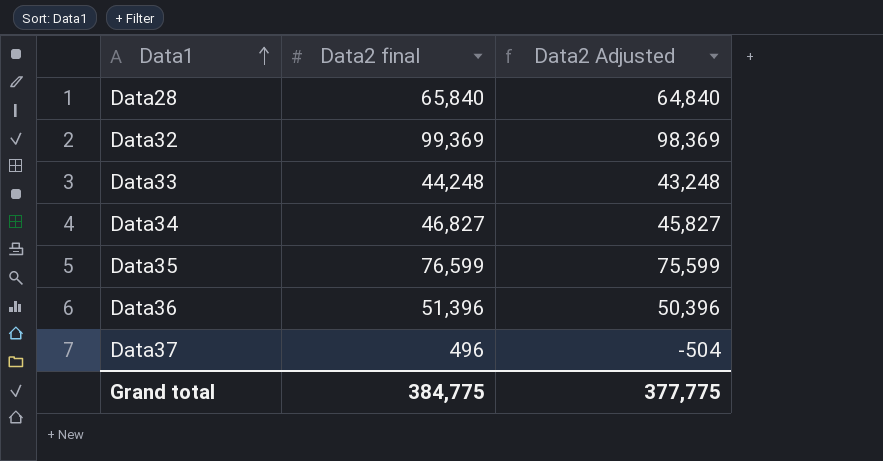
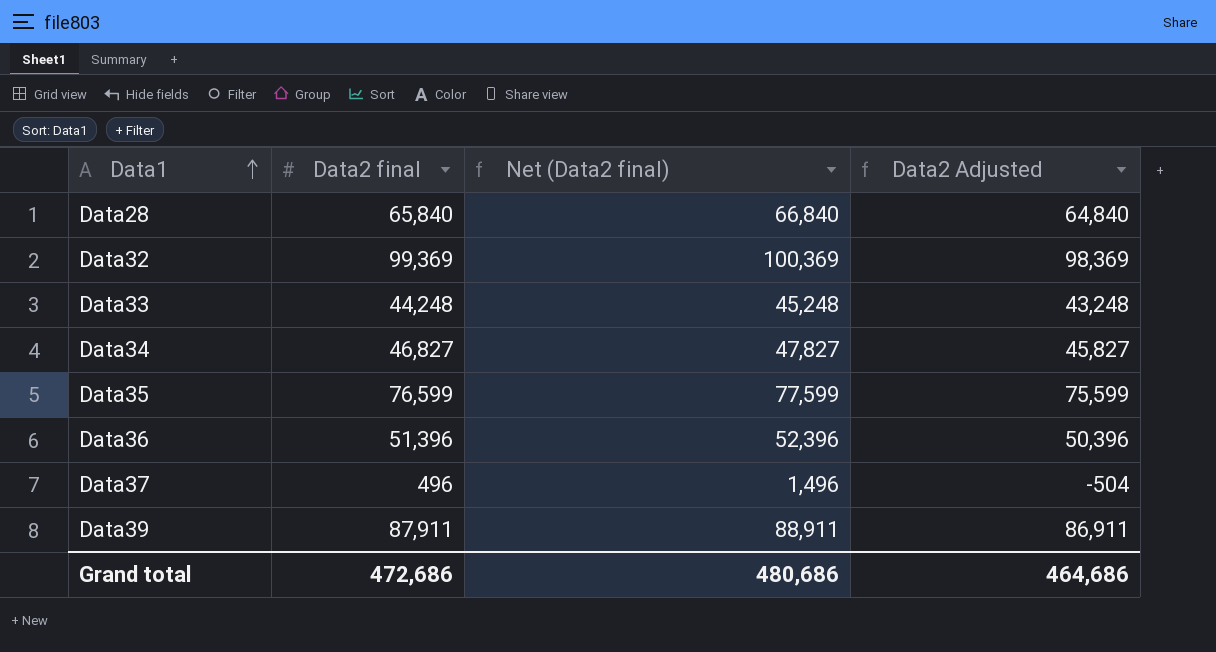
column Net (Data2 final) | formula: none -> [Data2 final] + 1000
row Data39: none -> 87,911 | 88,911 | 86,911
Grand total | Data2 final: 384,775 -> 472,686
Grand total | Data2 Adjusted: 377,775 -> 464,686

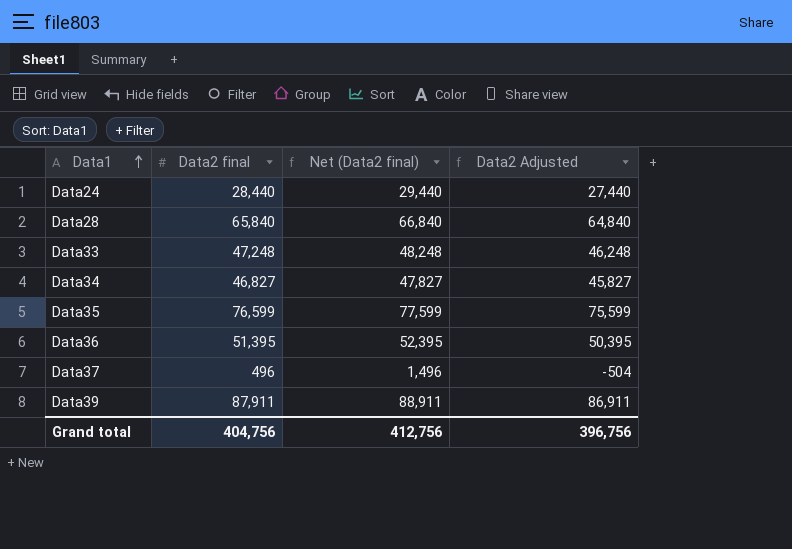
row Data32: 99,369 | 100,369 | 98,369 -> none
row Data24: none -> 28,440 | 29,440 | 27,440
Data33 | Data2 final: 44,248 -> 47,248
Data33 | Net (Data2 final): 45,248 -> 48,248
Data33 | Data2 Adjusted: 43,248 -> 46,248
Data36 | Data2 final: 51,396 -> 51,395
Data36 | Net (Data2 final): 52,396 -> 52,395
Data36 | Data2 Adjusted: 50,396 -> 50,395
Grand total | Data2 final: 472,686 -> 404,756
Grand total | Net (Data2 final): 480,686 -> 412,756
Grand total | Data2 Adjusted: 464,686 -> 396,756

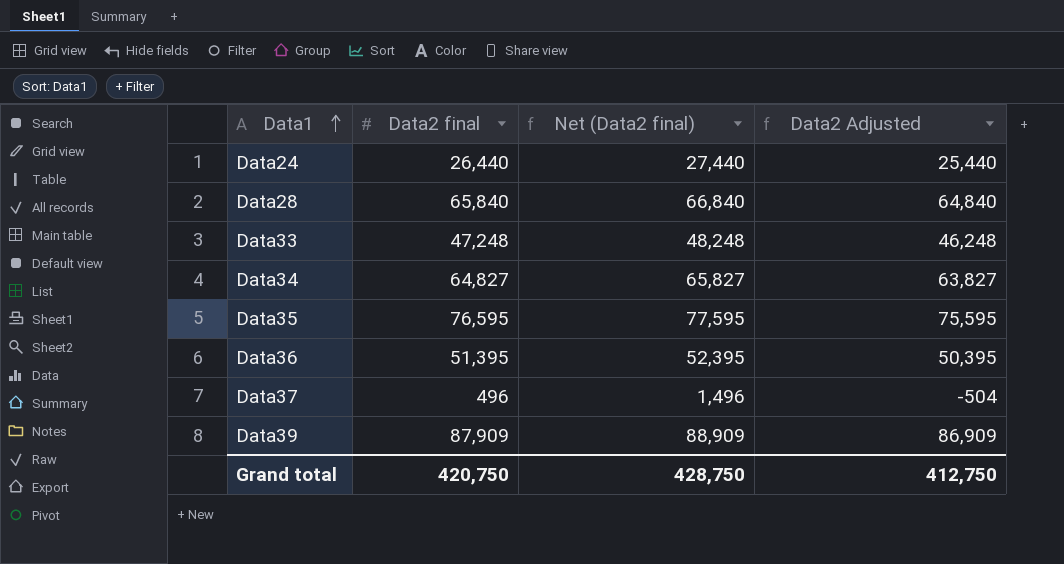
Data24 | Data2 final: 28,440 -> 26,440
Data24 | Net (Data2 final): 29,440 -> 27,440
Data24 | Data2 Adjusted: 27,440 -> 25,440
Data34 | Data2 final: 46,827 -> 64,827
Data34 | Net (Data2 final): 47,827 -> 65,827
Data34 | Data2 Adjusted: 45,827 -> 63,827
Data35 | Data2 final: 76,599 -> 76,595
Data35 | Net (Data2 final): 77,599 -> 77,595
Data35 | Data2 Adjusted: 75,599 -> 75,595
Data39 | Data2 final: 87,911 -> 87,909
Data39 | Net (Data2 final): 88,911 -> 88,909
Data39 | Data2 Adjusted: 86,911 -> 86,909
Grand total | Data2 final: 404,756 -> 420,750
Grand total | Net (Data2 final): 412,756 -> 428,750
Grand total | Data2 Adjusted: 396,756 -> 412,750

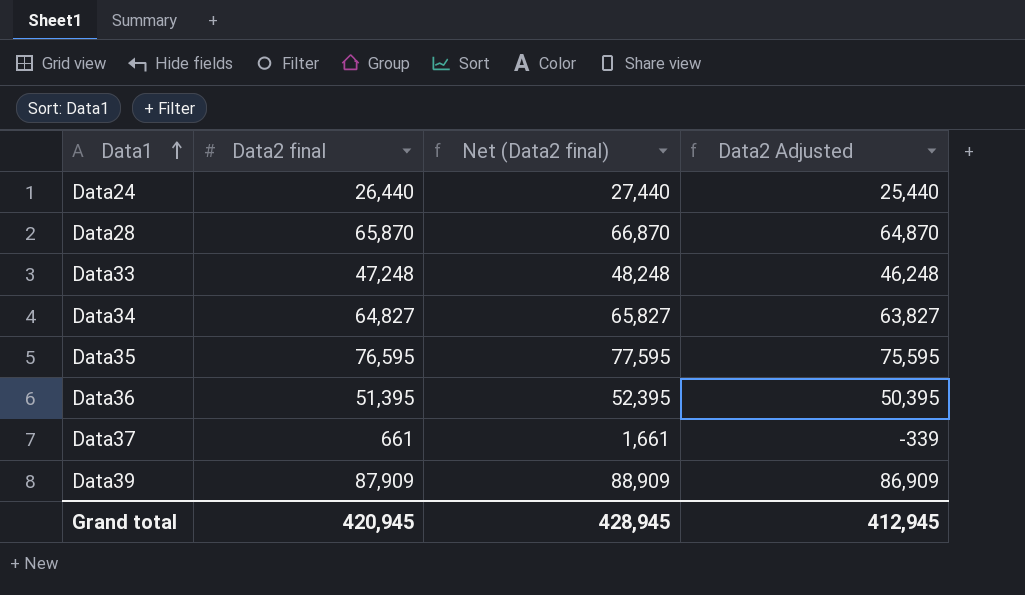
Data28 | Data2 final: 65,840 -> 65,870
Data28 | Net (Data2 final): 66,840 -> 66,870
Data28 | Data2 Adjusted: 64,840 -> 64,870
Data37 | Data2 final: 496 -> 661
Data37 | Net (Data2 final): 1,496 -> 1,661
Data37 | Data2 Adjusted: -504 -> -339
Grand total | Data2 final: 420,750 -> 420,945
Grand total | Net (Data2 final): 428,750 -> 428,945
Grand total | Data2 Adjusted: 412,750 -> 412,945

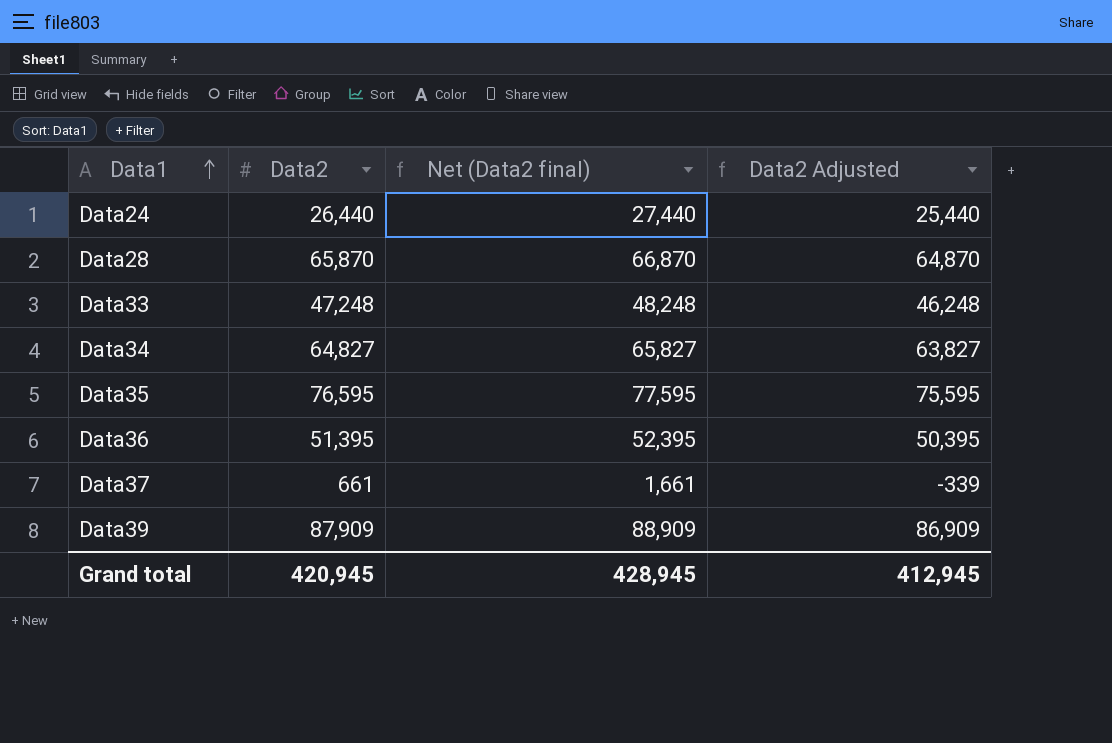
column name: Data2 final -> Data2

